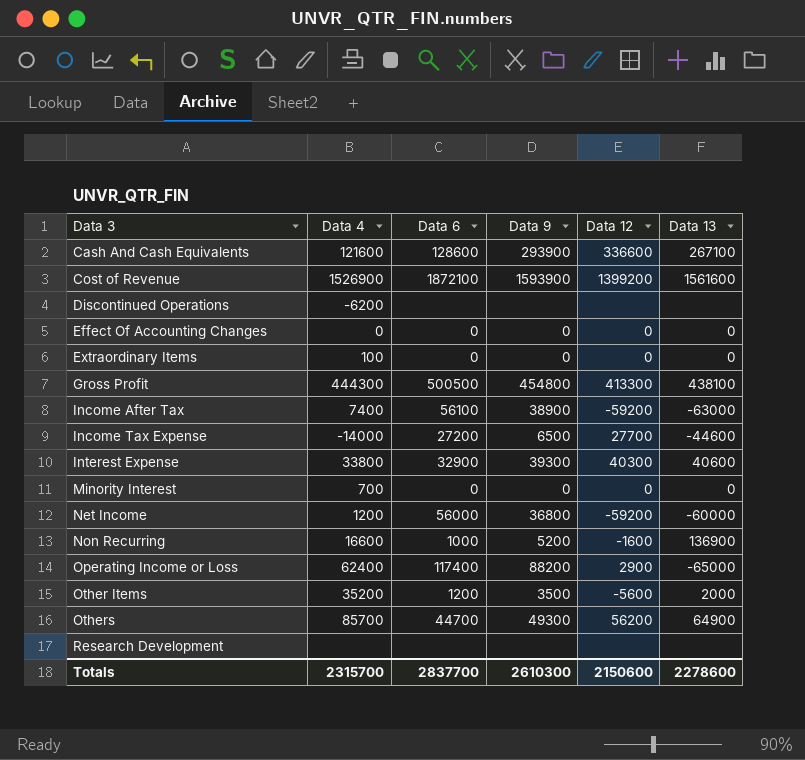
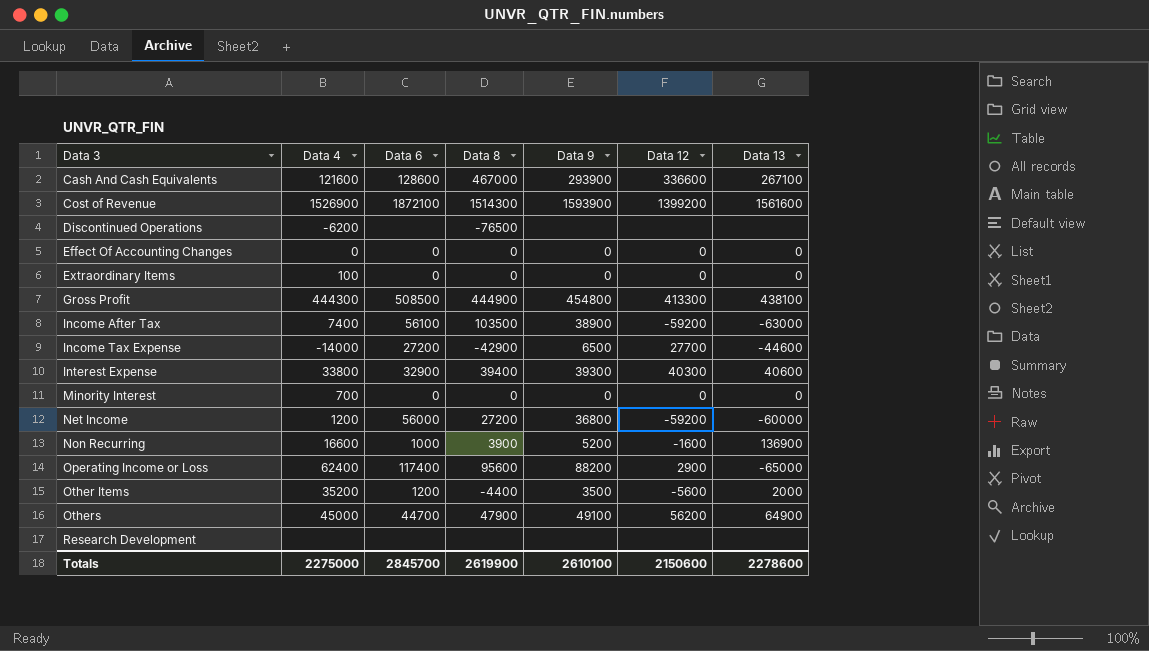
column Data 8 | position: none -> 4
Gross Profit | Data 6: 500500 -> 508500
Others | Data 4: 85700 -> 45000
Others | Data 9: 49300 -> 49100
Totals | Data 4: 2315700 -> 2275000
Totals | Data 6: 2837700 -> 2845700
Totals | Data 9: 2610300 -> 2610100

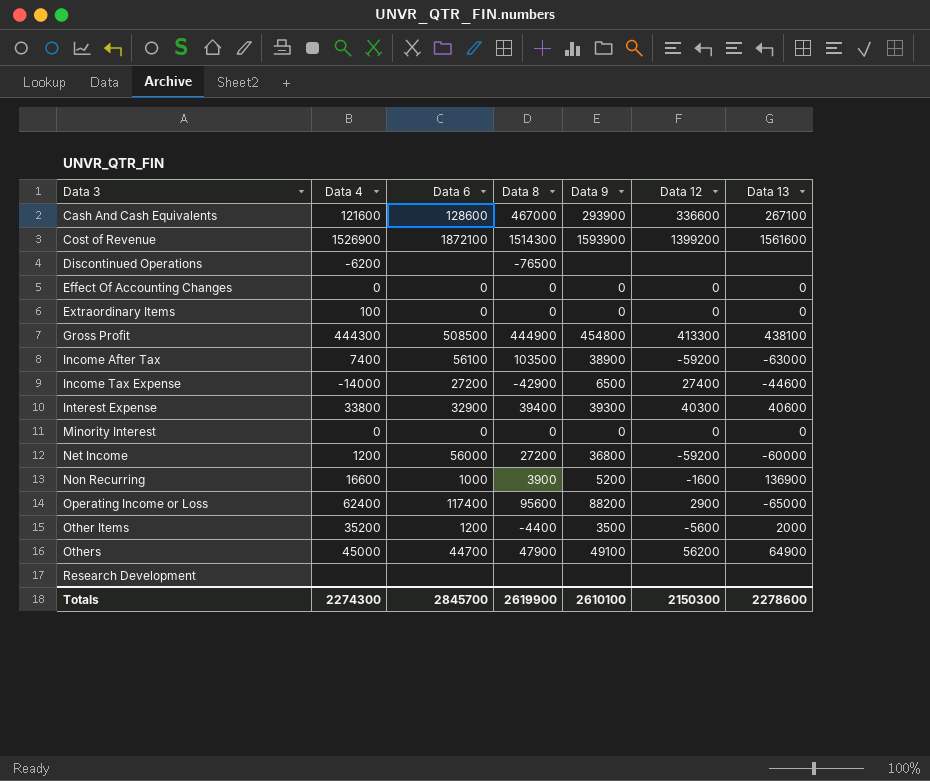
Income Tax Expense | Data 12: 27700 -> 27400
Minority Interest | Data 4: 700 -> 0
Totals | Data 4: 2275000 -> 2274300
Totals | Data 12: 2150600 -> 2150300

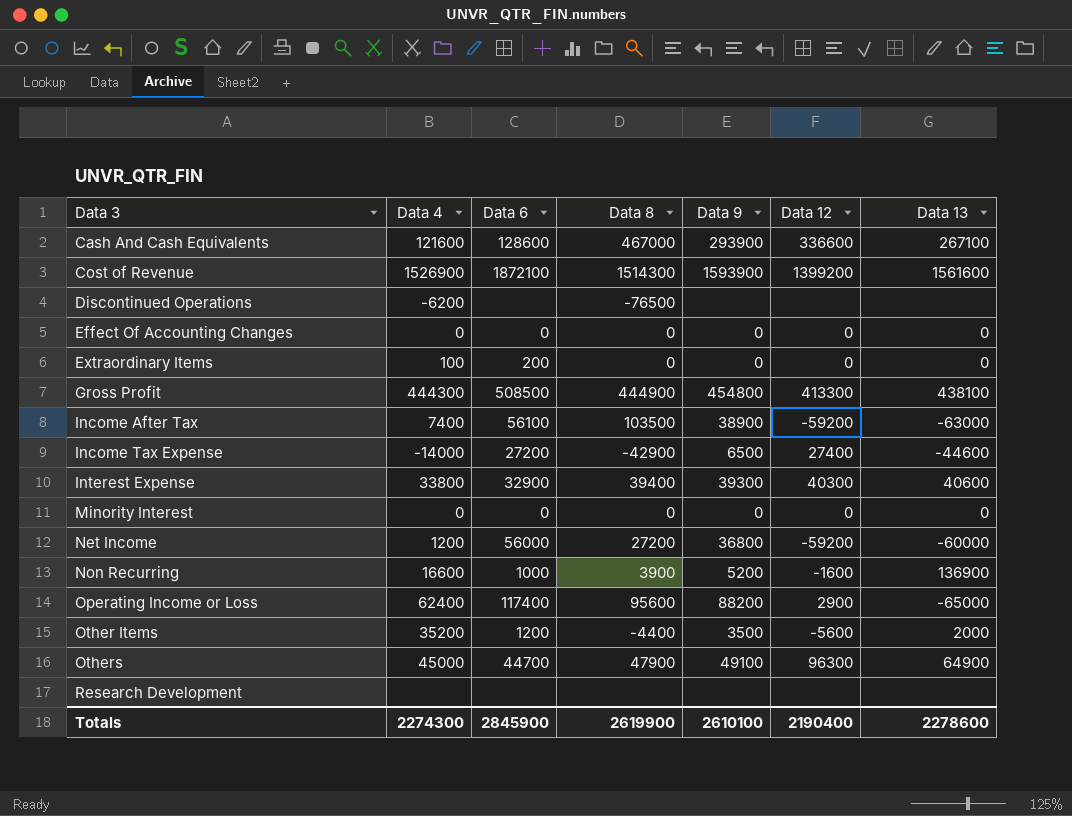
Extraordinary Items | Data 6: 0 -> 200
Others | Data 12: 56200 -> 96300
Totals | Data 6: 2845700 -> 2845900
Totals | Data 12: 2150300 -> 2190400

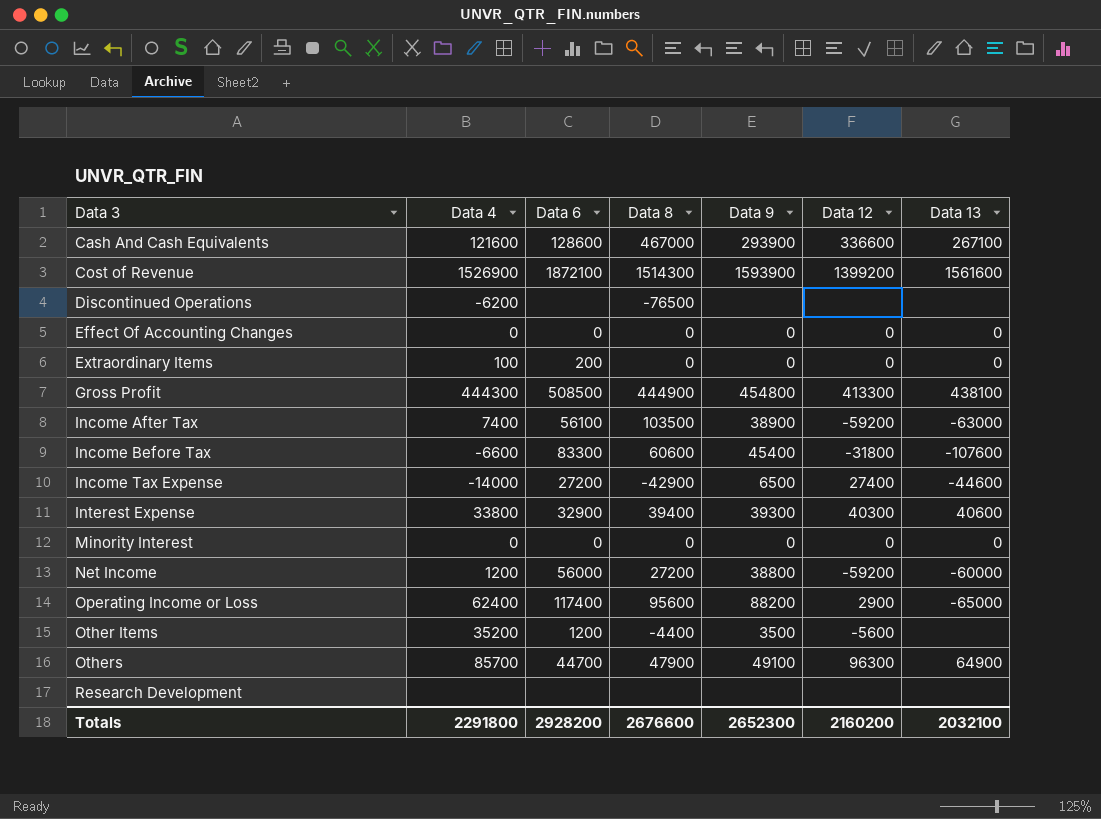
row Non Recurring: 16600 | 1000 | 3900 | 5200 | -1600 | 136900 -> none
row Income Before Tax: none -> -6600 | 83300 | 60600 | 45400 | -31800 | -107600
Net Income | Data 9: 36800 -> 38800
Other Items | Data 13: 2000 -> none
Others | Data 4: 45000 -> 85700
Totals | Data 4: 2274300 -> 2291800
Totals | Data 6: 2845900 -> 2928200
Totals | Data 8: 2619900 -> 2676600
Totals | Data 9: 2610100 -> 2652300
Totals | Data 12: 2190400 -> 2160200
Totals | Data 13: 2278600 -> 2032100

